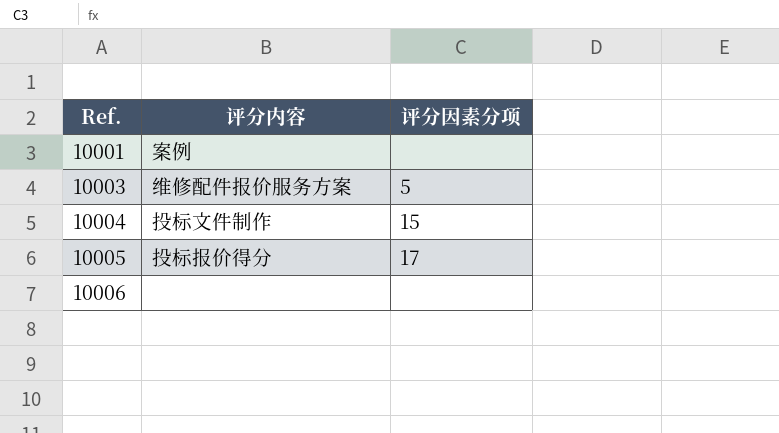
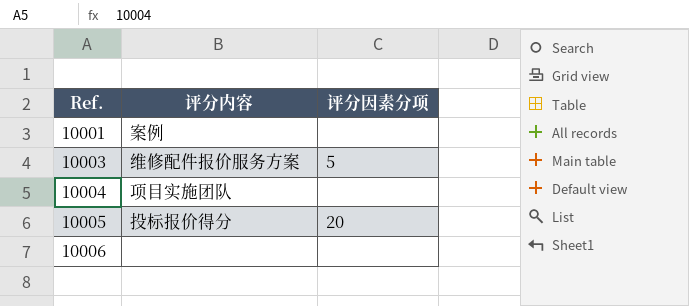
10004 | 评分内容: 投标文件制作 -> 项目实施团队
10004 | 评分因素分项: 15 -> none
10005 | 评分因素分项: 17 -> 20

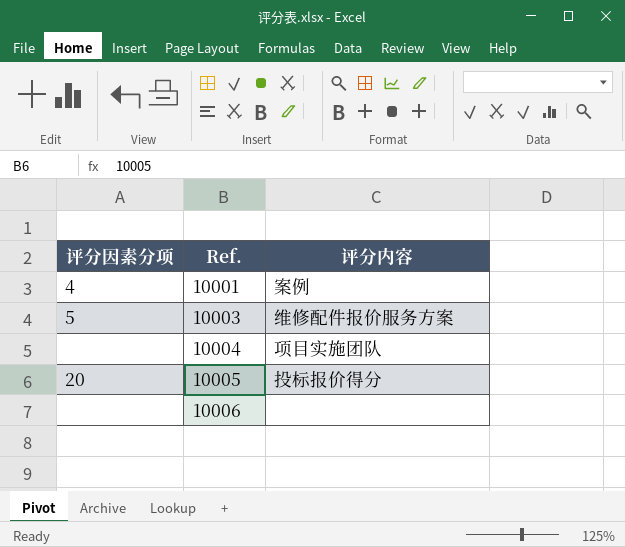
column 评分因素分项 | position: 3 -> 1
10001 | 评分因素分项: none -> 4

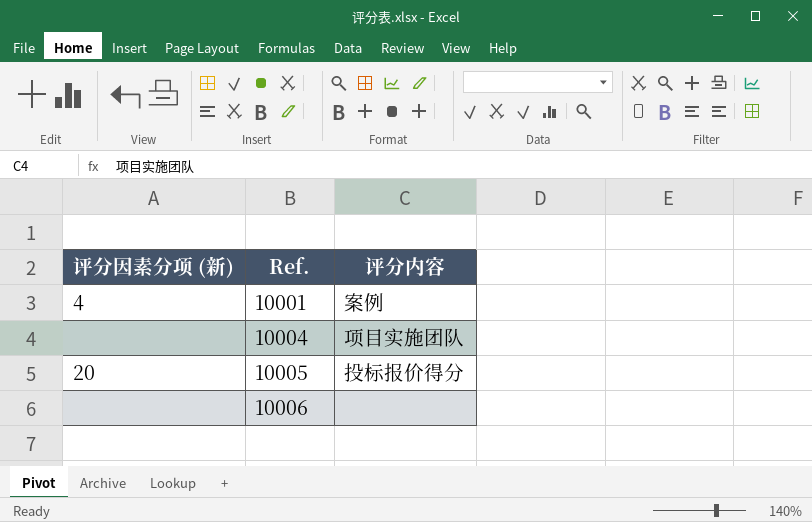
column name: 评分因素分项 -> 评分因素分项 (新)
row 10003: 5 | 维修配件报价服务方案 -> none

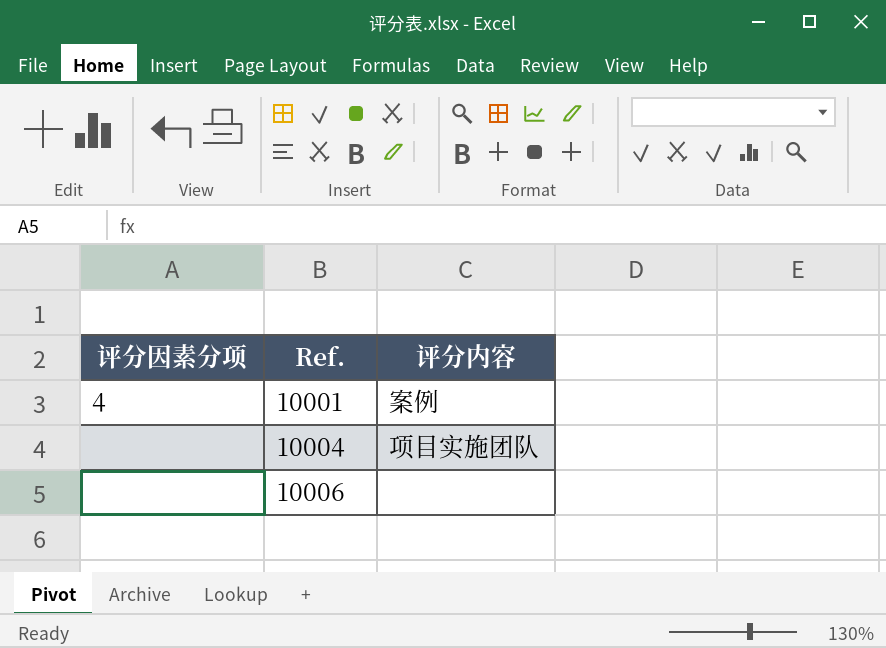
column name: 评分因素分项 (新) -> 评分因素分项
row 10005: 20 | 投标报价得分 -> none

